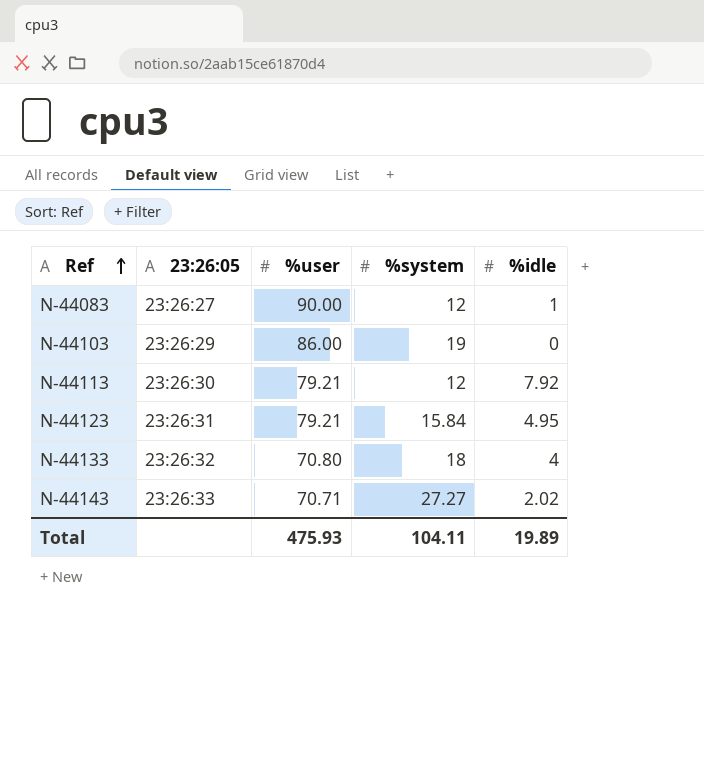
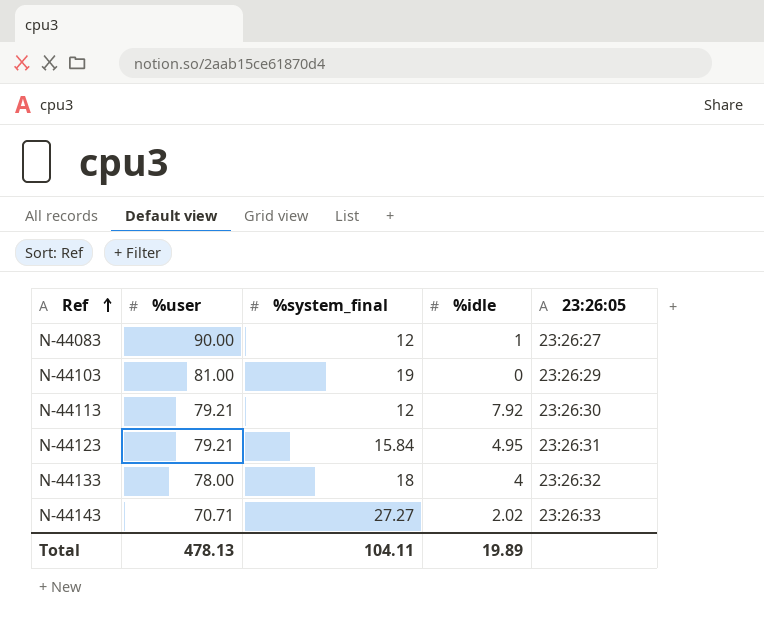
column name: %system -> %system_final
column 23:26:05 | position: 2 -> 5
N-44103 | %user: 86.00 -> 81.00
N-44133 | %user: 70.80 -> 78.00
Total | %user: 475.93 -> 478.13

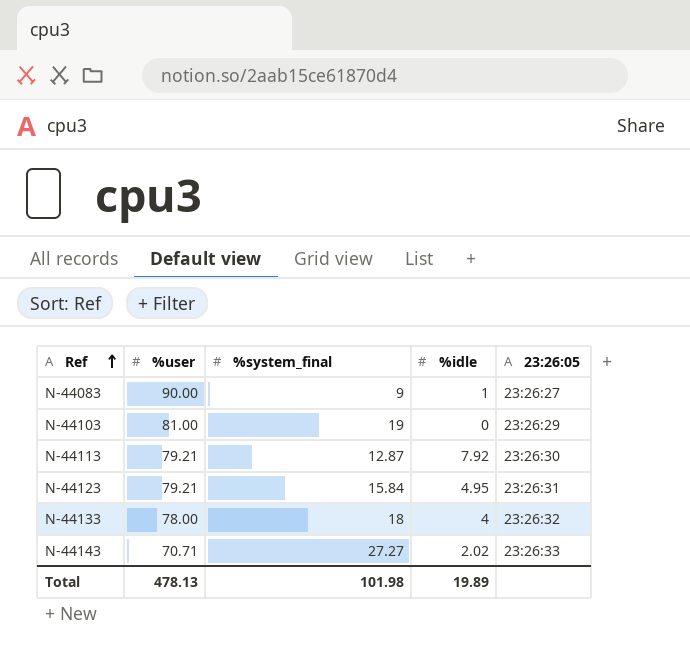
N-44083 | %system_final: 12 -> 9
N-44113 | %system_final: 12 -> 12.87
Total | %system_final: 104.11 -> 101.98

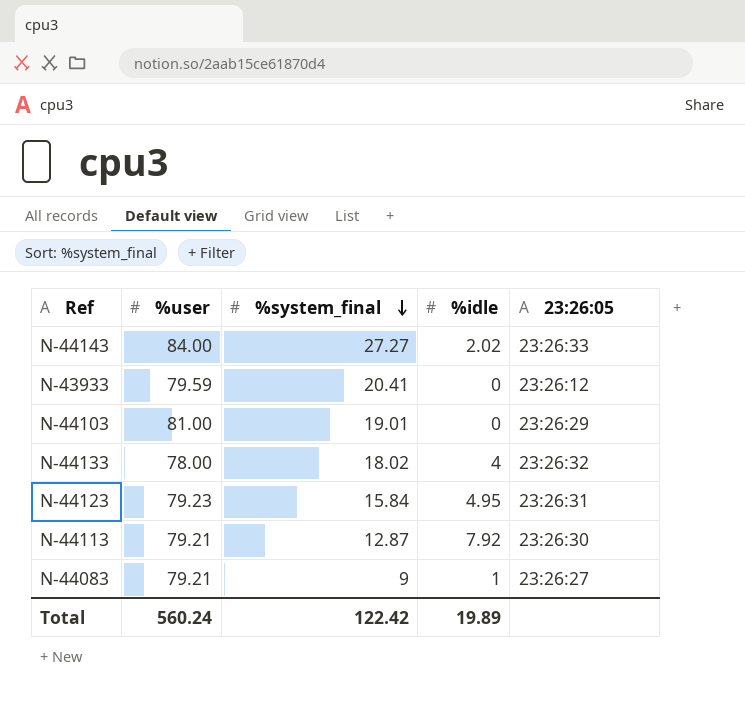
row order: Ref ascending -> %system_final descending
N-44143 | %user: 70.71 -> 84.00
row N-43933: none -> 79.59 | 20.41 | 0 | 23:26:12
N-44103 | %system_final: 19 -> 19.01
N-44133 | %system_final: 18 -> 18.02
N-44123 | %user: 79.21 -> 79.23
N-44083 | %user: 90.00 -> 79.21
Total | %user: 478.13 -> 560.24
Total | %system_final: 101.98 -> 122.42

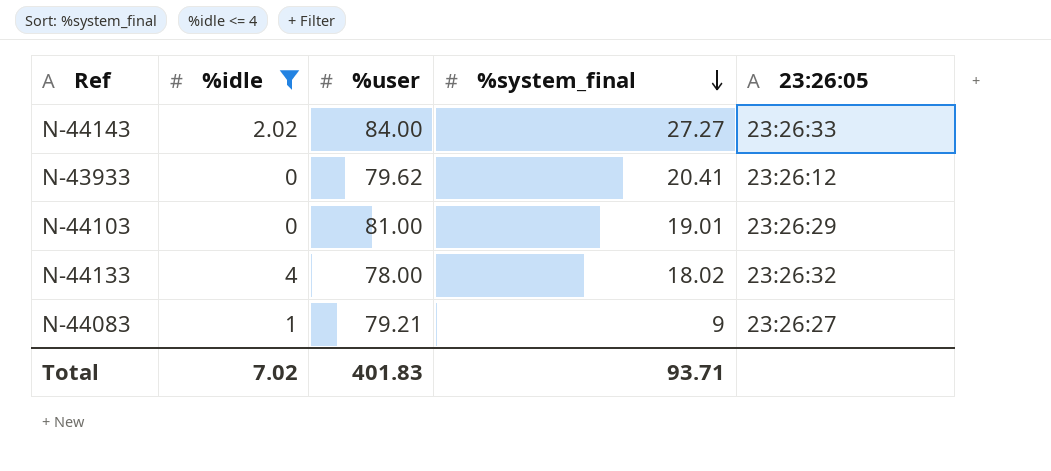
filter: none -> %idle <= 4
column %idle | position: 4 -> 2
N-43933 | %user: 79.59 -> 79.62
Total | %idle: 19.89 -> 7.02
Total | %user: 560.24 -> 401.83
Total | %system_final: 122.42 -> 93.71

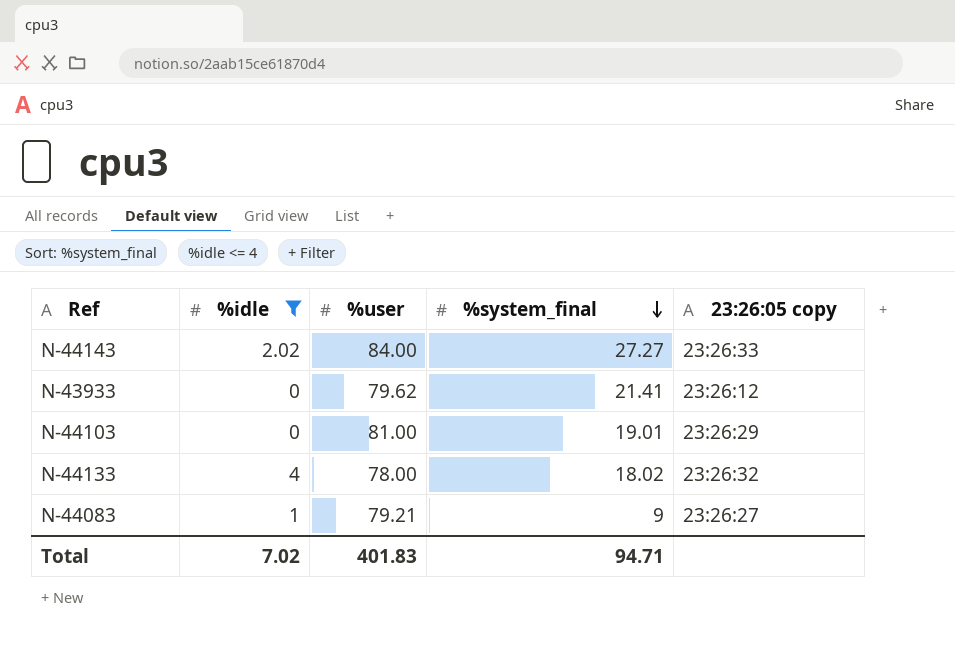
column name: 23:26:05 -> 23:26:05 copy
N-43933 | %system_final: 20.41 -> 21.41
Total | %system_final: 93.71 -> 94.71

